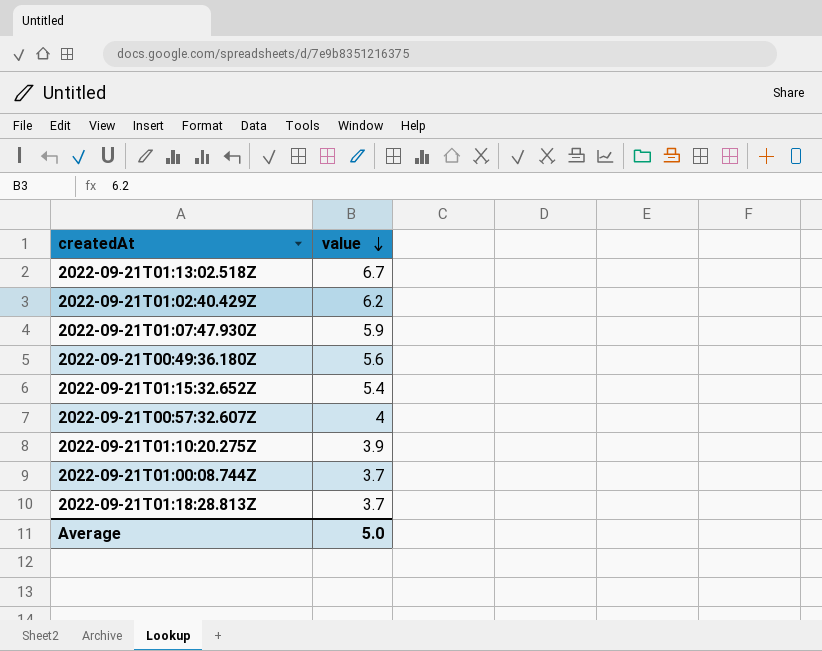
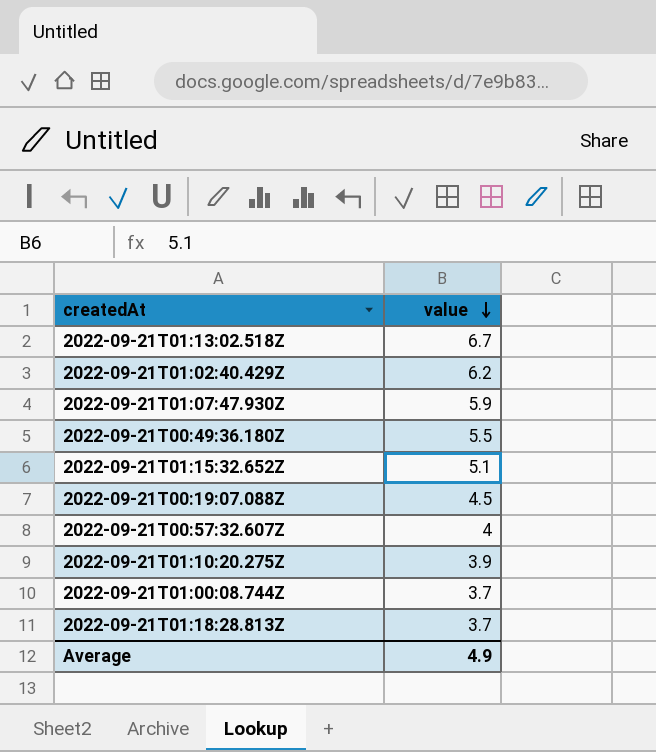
2022-09-21T00:49:36.180Z | value: 5.6 -> 5.5
2022-09-21T01:15:32.652Z | value: 5.4 -> 5.1
row 2022-09-21T00:19:07.088Z: none -> 4.5
Average | value: 5.0 -> 4.9

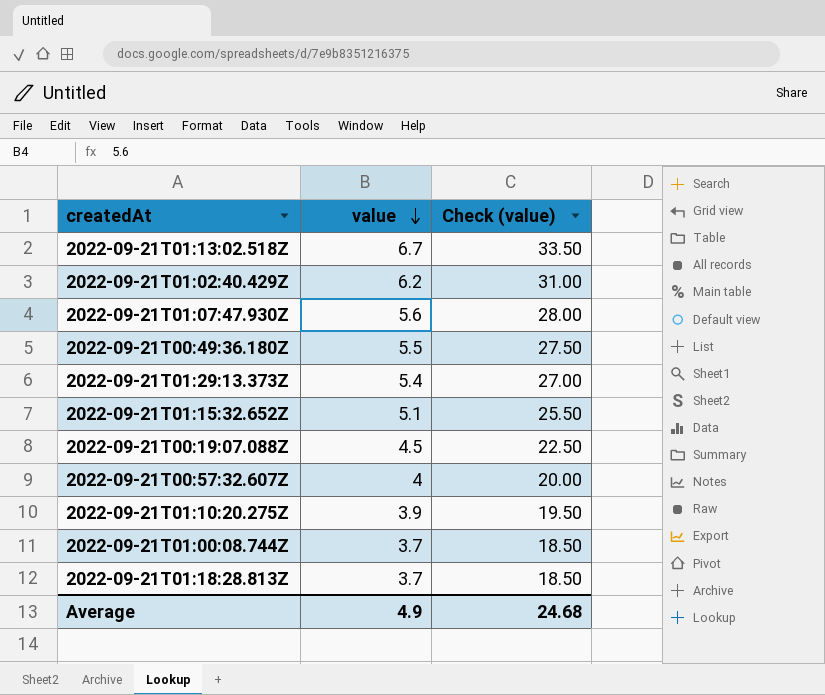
column Check (value) | formula: none -> [value] * 5
2022-09-21T01:07:47.930Z | value: 5.9 -> 5.6
row 2022-09-21T01:29:13.373Z: none -> 5.4 | 27.00

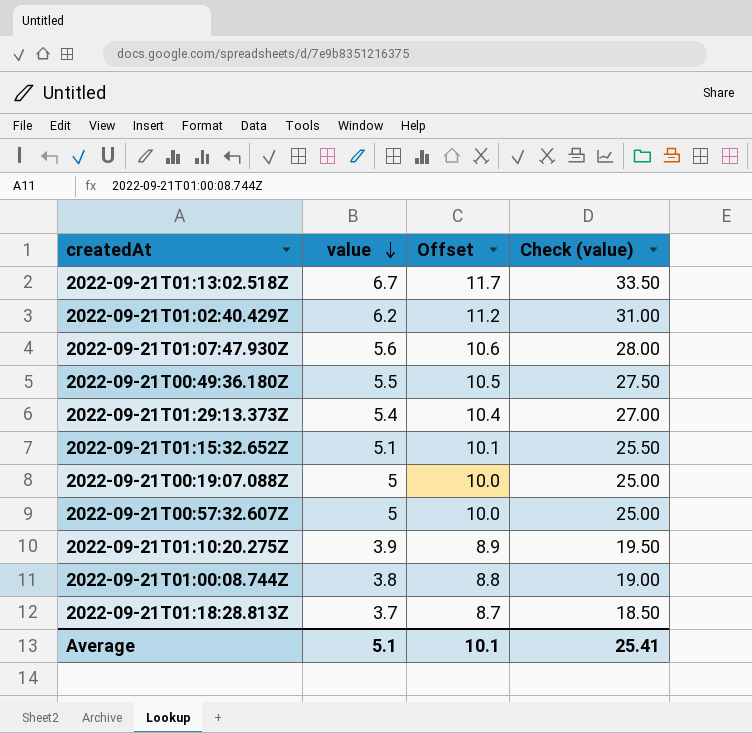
column Offset | formula: none -> [value] + 5
2022-09-21T00:19:07.088Z | value: 4.5 -> 5
2022-09-21T00:19:07.088Z | Check (value): 22.50 -> 25.00
2022-09-21T00:57:32.607Z | value: 4 -> 5
2022-09-21T00:57:32.607Z | Check (value): 20.00 -> 25.00
2022-09-21T01:00:08.744Z | value: 3.7 -> 3.8
2022-09-21T01:00:08.744Z | Check (value): 18.50 -> 19.00
Average | value: 4.9 -> 5.1
Average | Check (value): 24.68 -> 25.41

